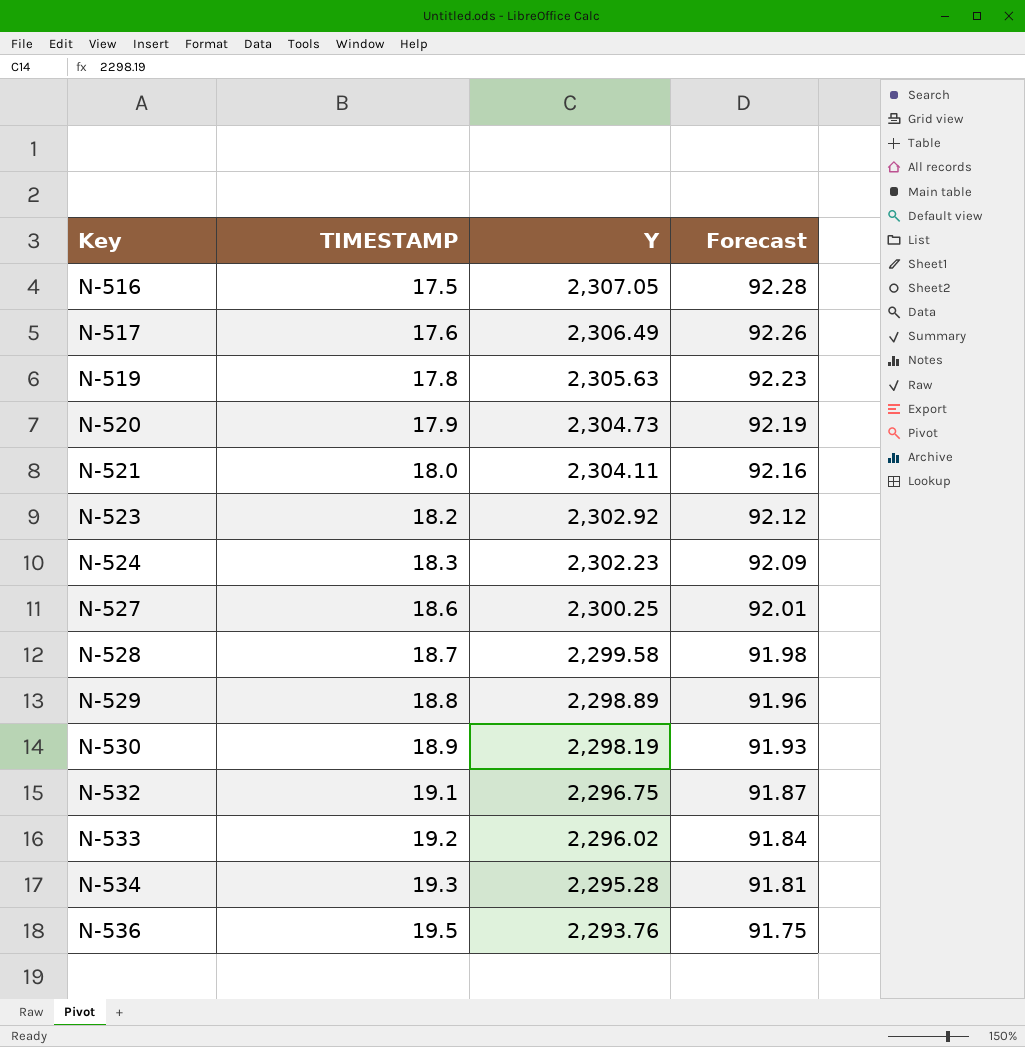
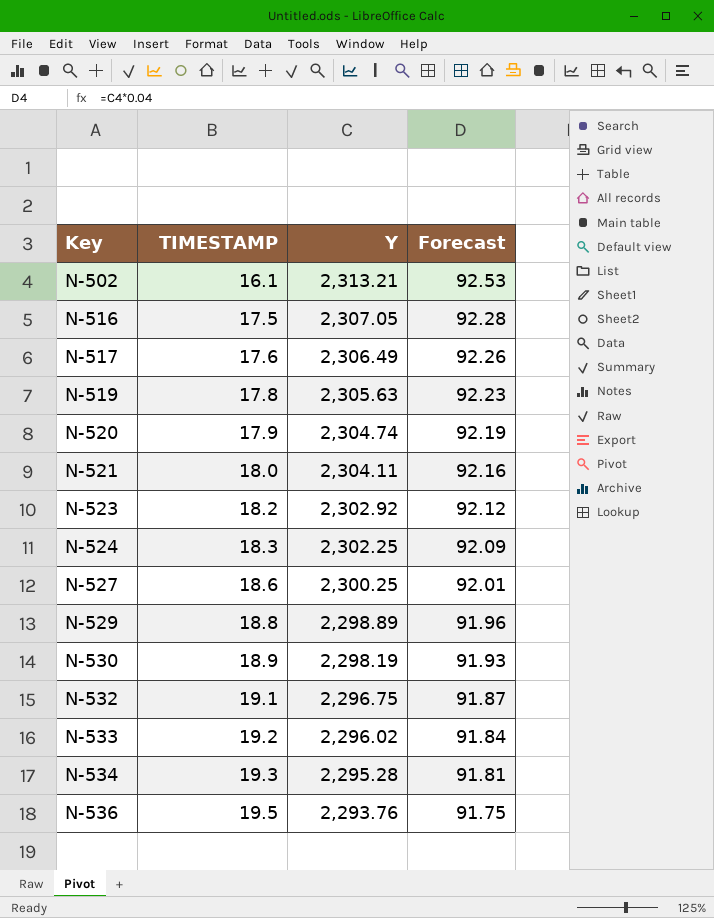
row N-528: 18.7 | 2,299.58 | 91.98 -> none
row N-502: none -> 16.1 | 2,313.21 | 92.53
N-520 | Y: 2,304.73 -> 2,304.74
N-524 | Y: 2,302.23 -> 2,302.25

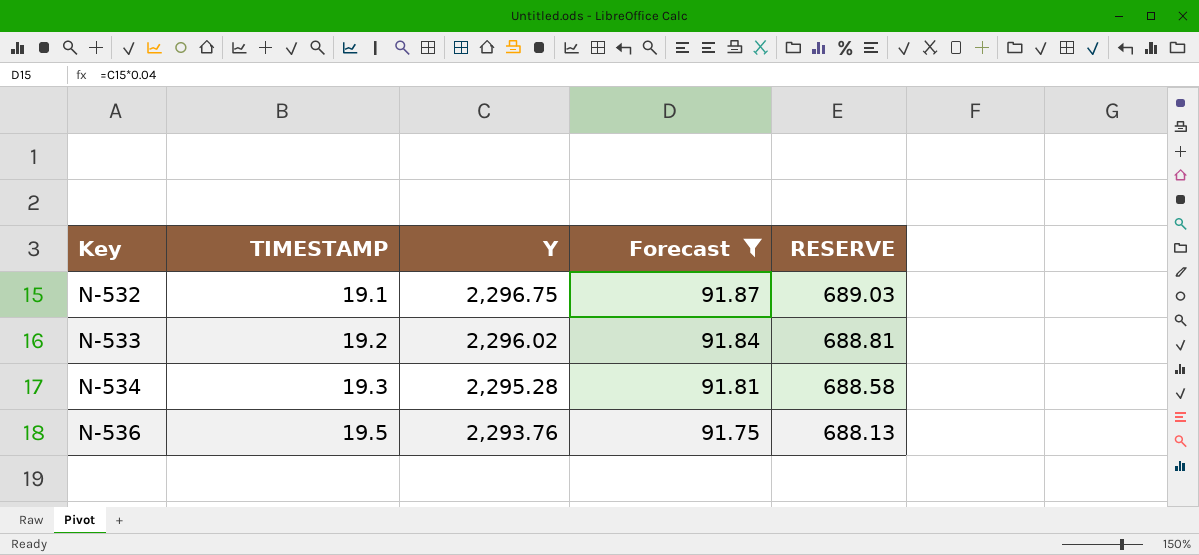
filter: none -> Forecast <= 91.87
column RESERVE | formula: none -> [Y] * 0.3

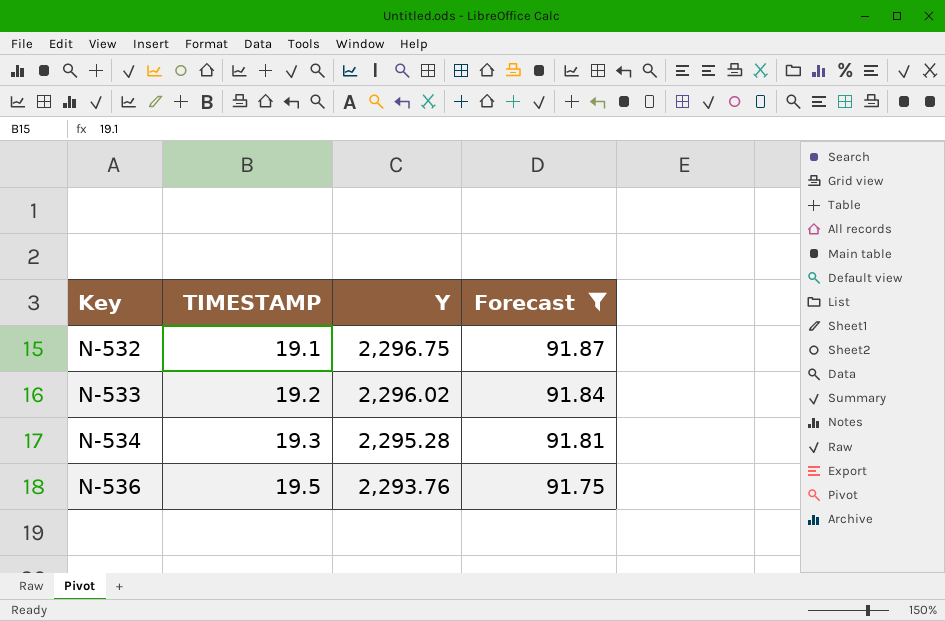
column RESERVE | formula: [Y] * 0.3 -> none

